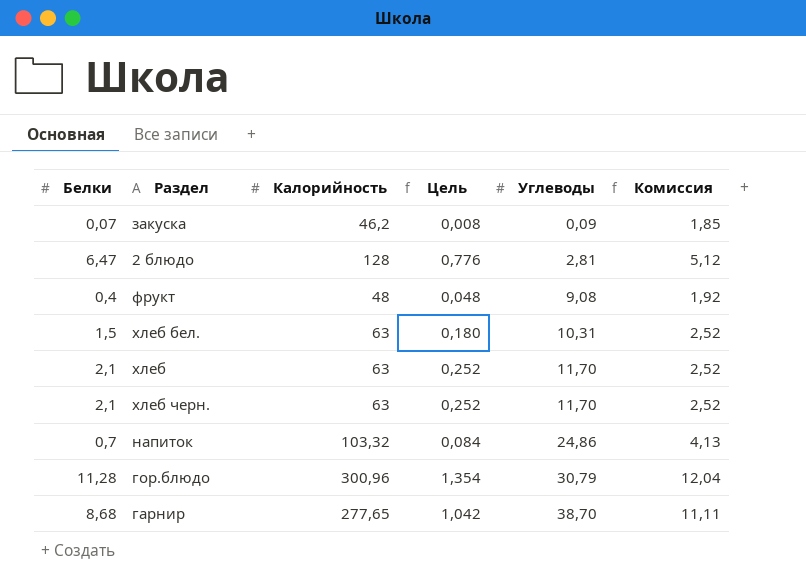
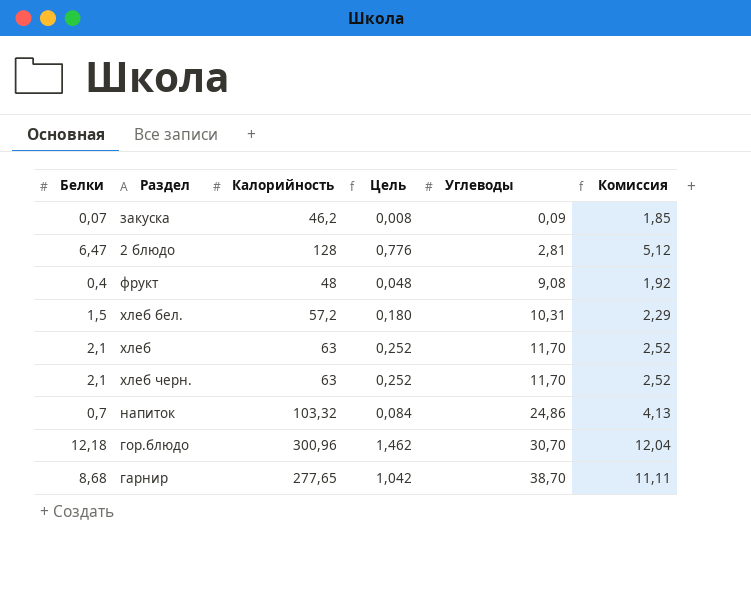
хлеб бел. | Калорийность: 63 -> 57,2
хлеб бел. | Комиссия: 2,52 -> 2,29
гор.блюдо | Белки: 11,28 -> 12,18
гор.блюдо | Цель: 1,354 -> 1,462
гор.блюдо | Углеводы: 30,79 -> 30,70

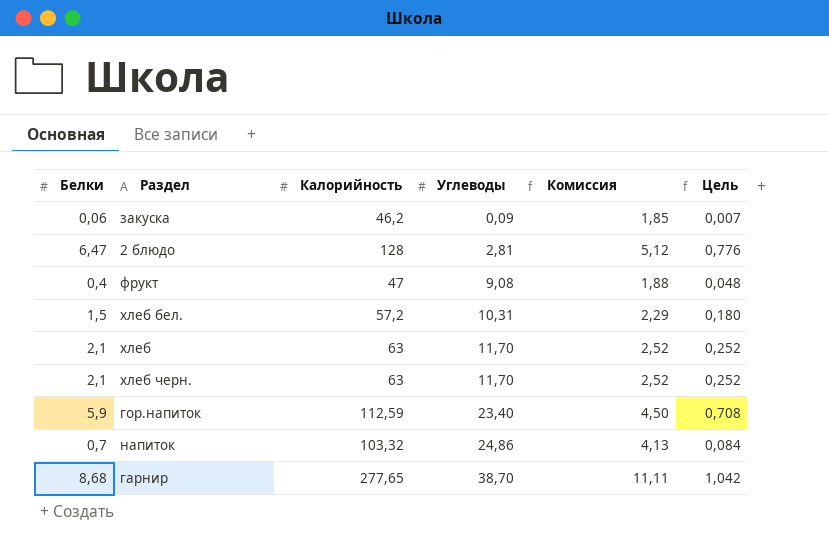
column Цель | position: 4 -> 6
row гор.блюдо: 12,18 | 300,96 | 1,462 | 30,70 | 12,04 -> none
закуска | Белки: 0,07 -> 0,06
закуска | Цель: 0,008 -> 0,007
фрукт | Калорийность: 48 -> 47
фрукт | Комиссия: 1,92 -> 1,88
row гор.напиток: none -> 5,9 | 112,59 | 23,40 | 4,50 | 0,708

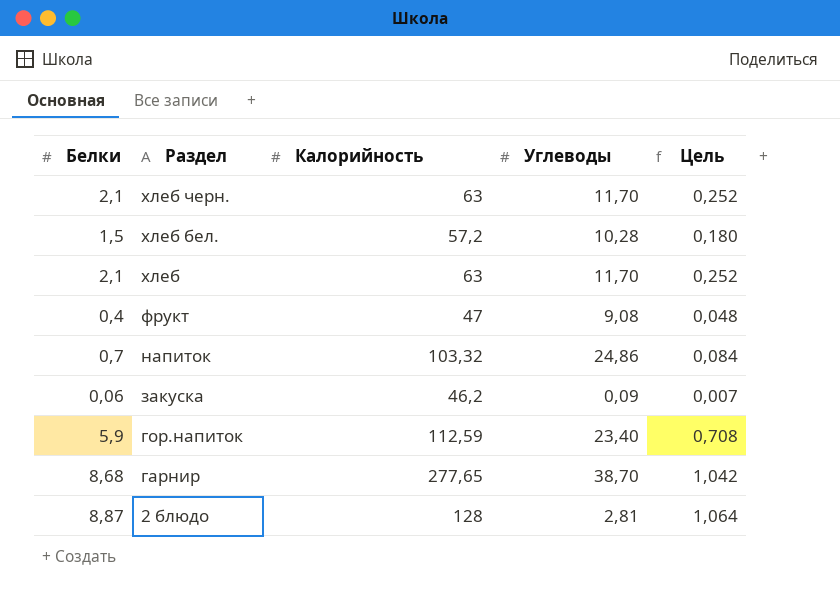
row order: Углеводы ascending -> Раздел descending
column Комиссия | formula: [Калорийность] * 0,04 -> none
хлеб бел. | Углеводы: 10,31 -> 10,28
2 блюдо | Белки: 6,47 -> 8,87
2 блюдо | Цель: 0,776 -> 1,064

